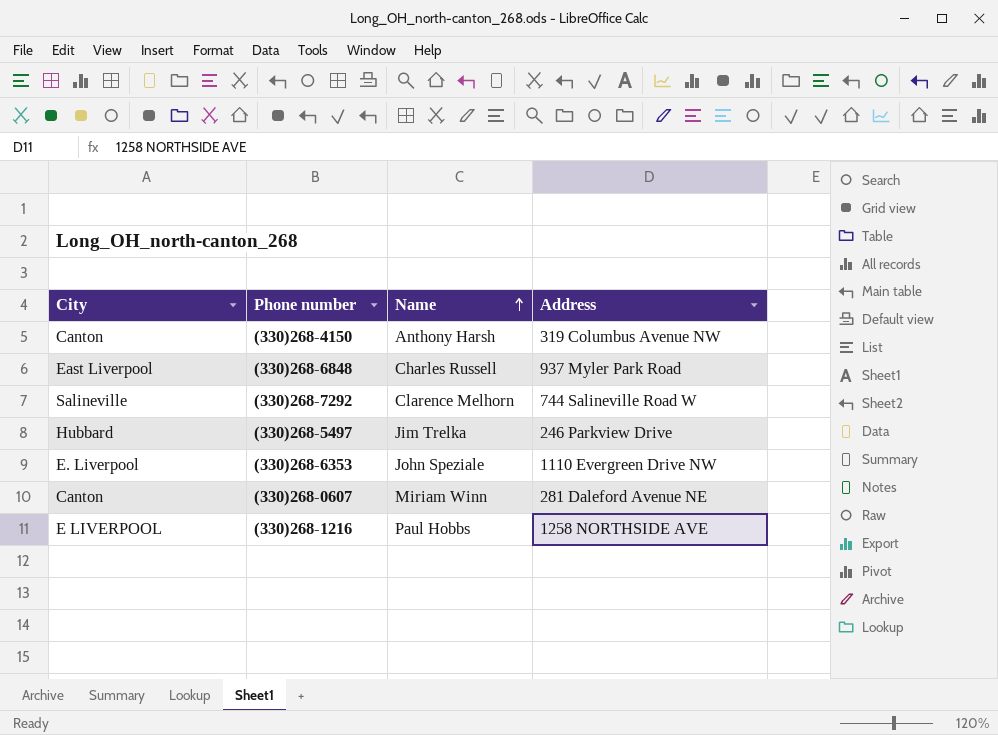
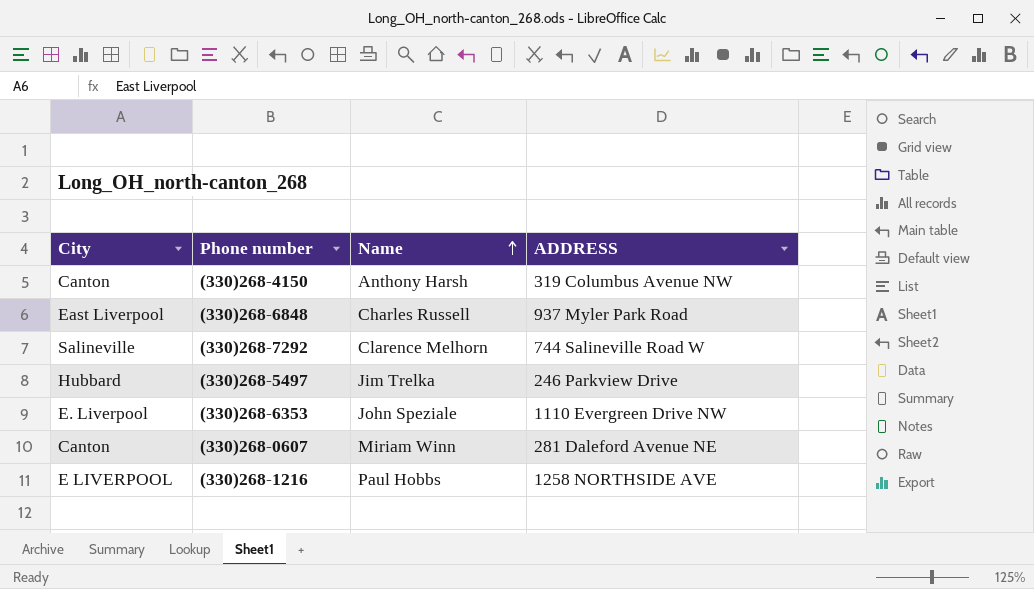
column name: Address -> ADDRESS

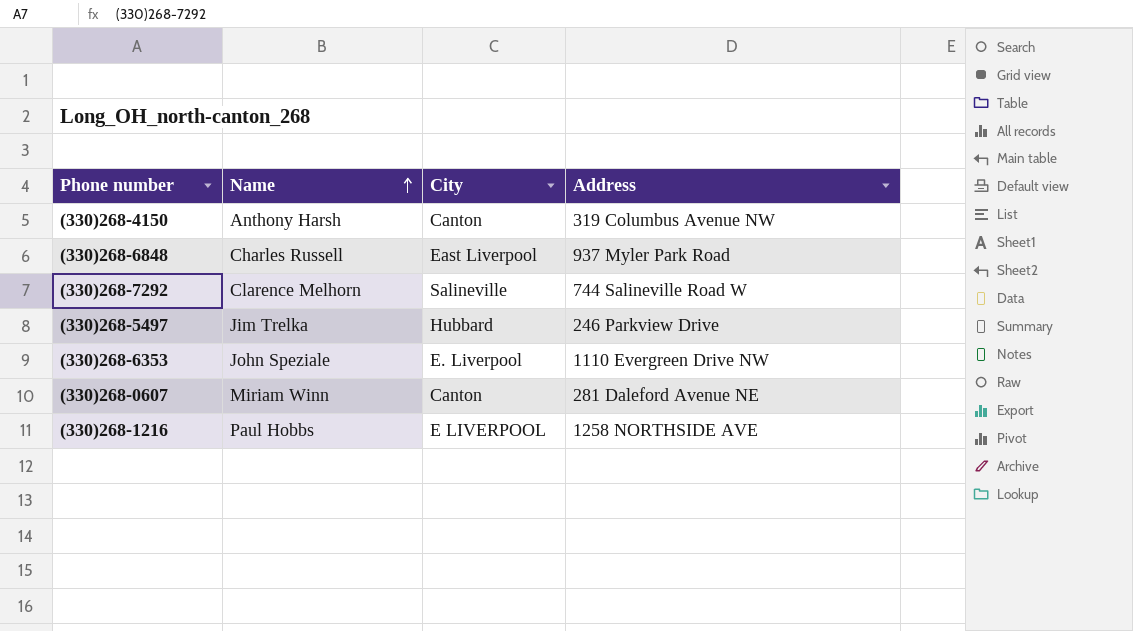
column City | position: 1 -> 3
column name: ADDRESS -> Address

